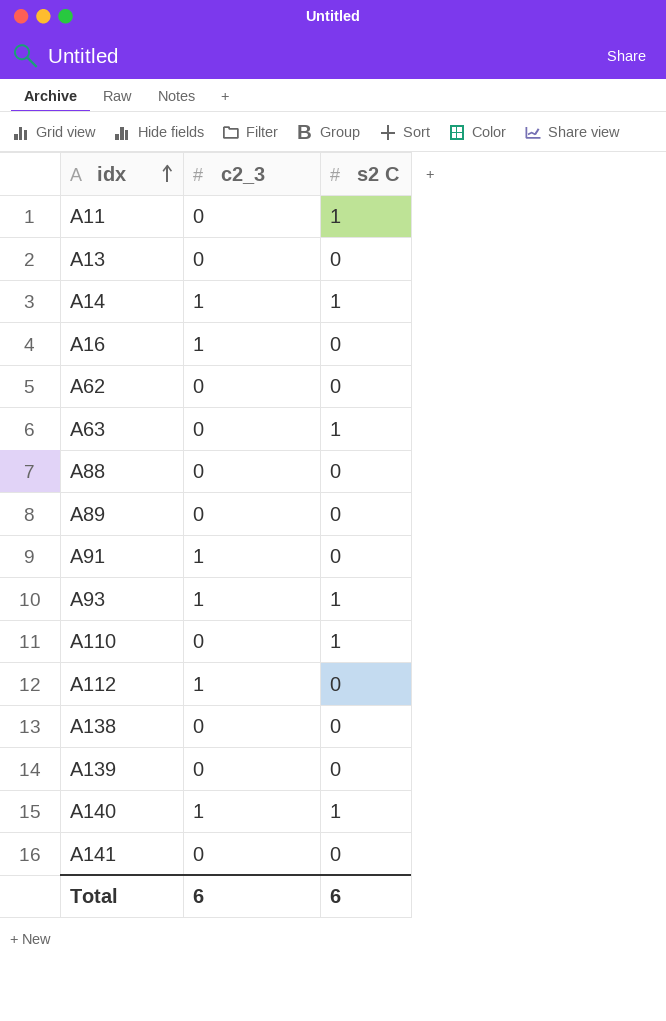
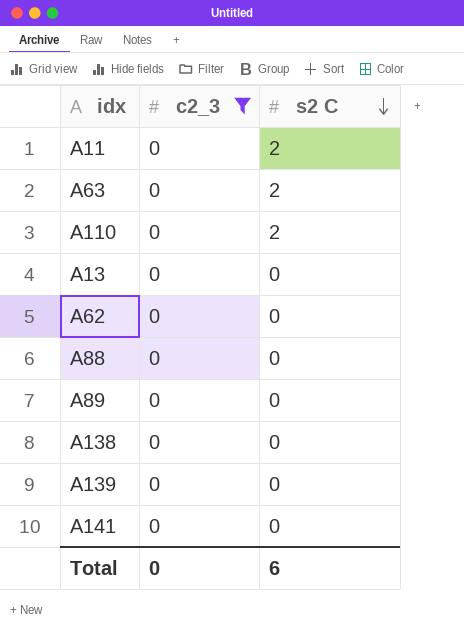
filter: none -> c2_3 = 0
row order: idx ascending -> s2 C descending
A11 | s2 C: 1 -> 2
A63 | s2 C: 1 -> 2
A110 | s2 C: 1 -> 2
Total | c2_3: 6 -> 0

